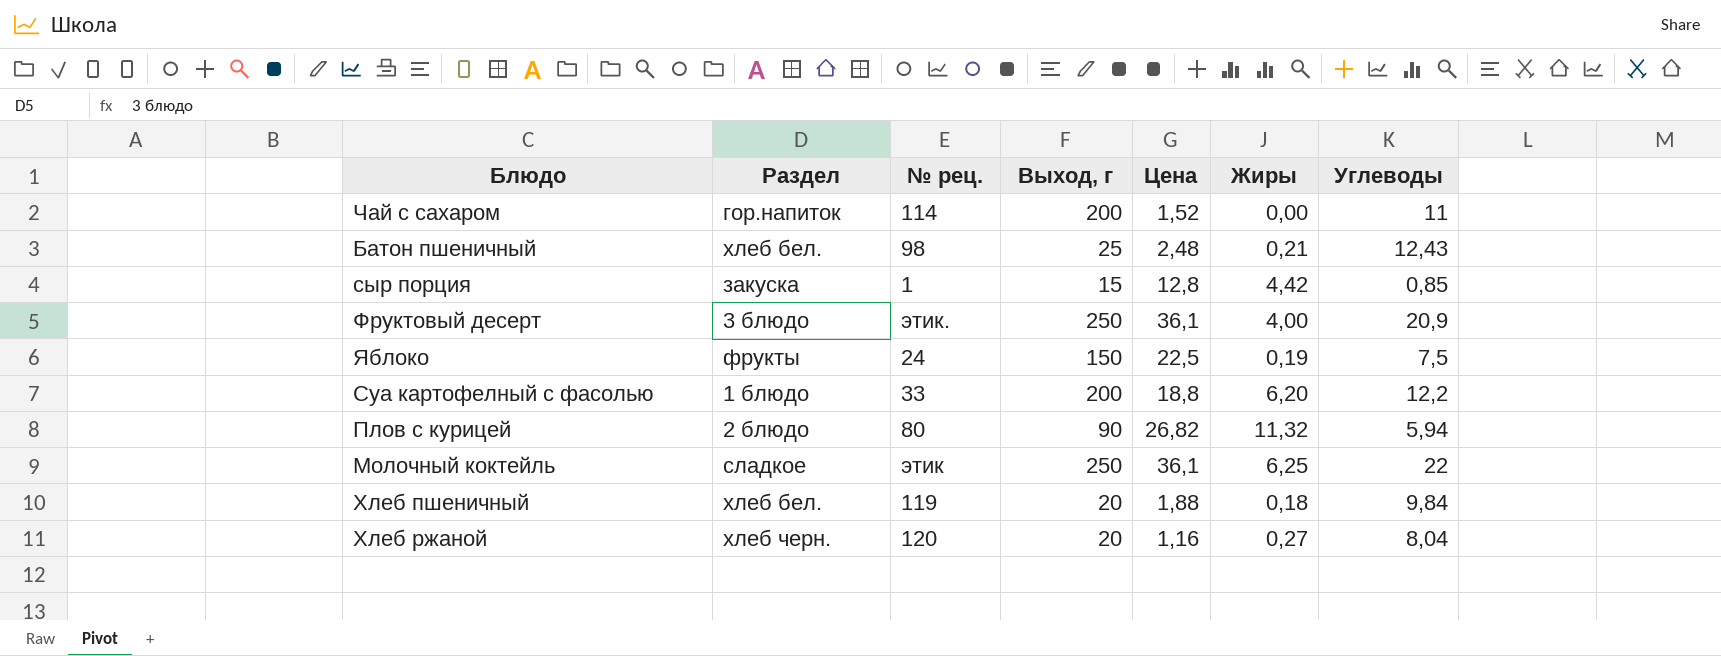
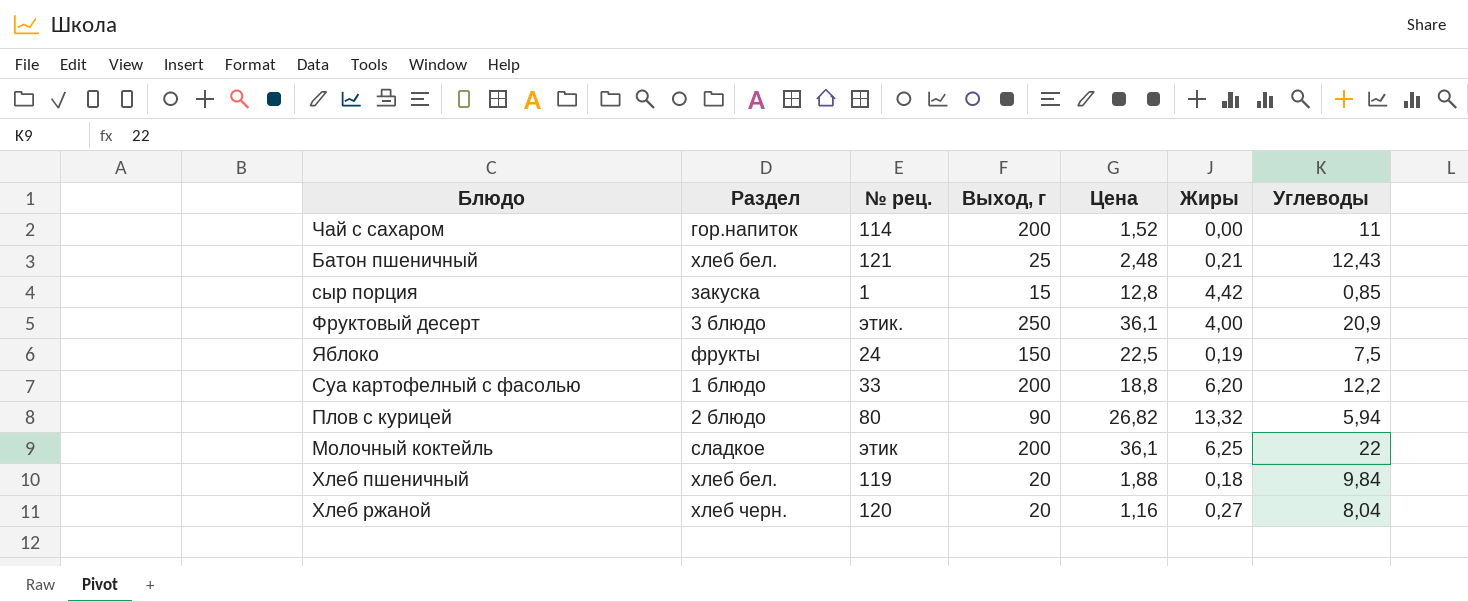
Батон пшеничный | № рец.: 98 -> 121
Плов с курицей | Жиры: 11,32 -> 13,32
Молочный коктейль | Выход, г: 250 -> 200

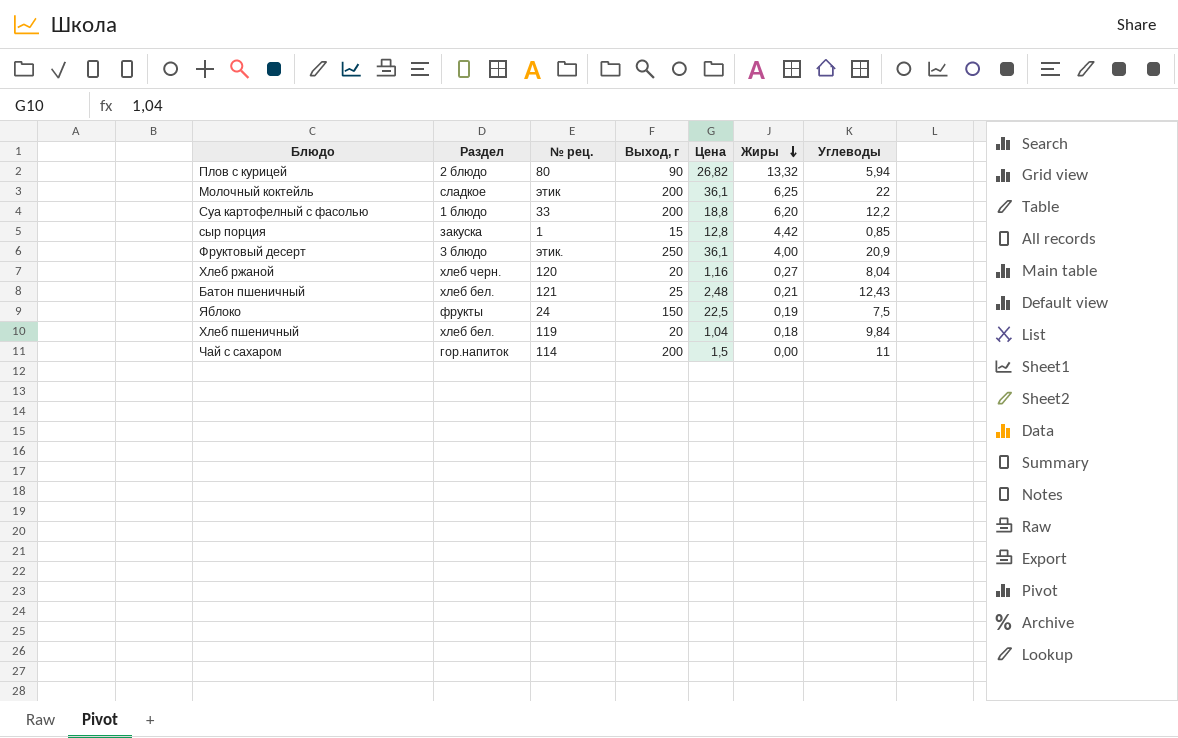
row order: none -> Жиры descending
Хлеб пшеничный | Цена: 1,88 -> 1,04
Чай с сахаром | Цена: 1,52 -> 1,5

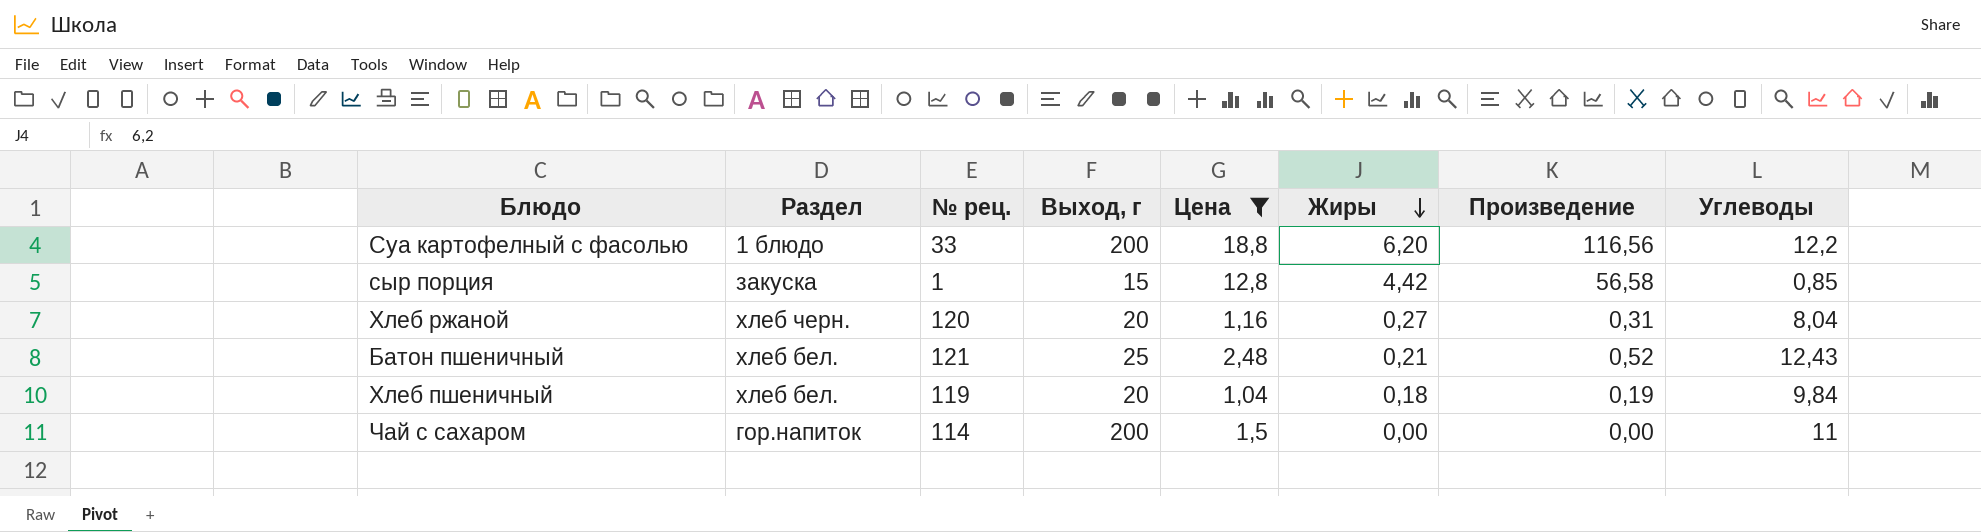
filter: none -> Цена <= 18,8
column Произведение | formula: none -> [Цена] * [Жиры]

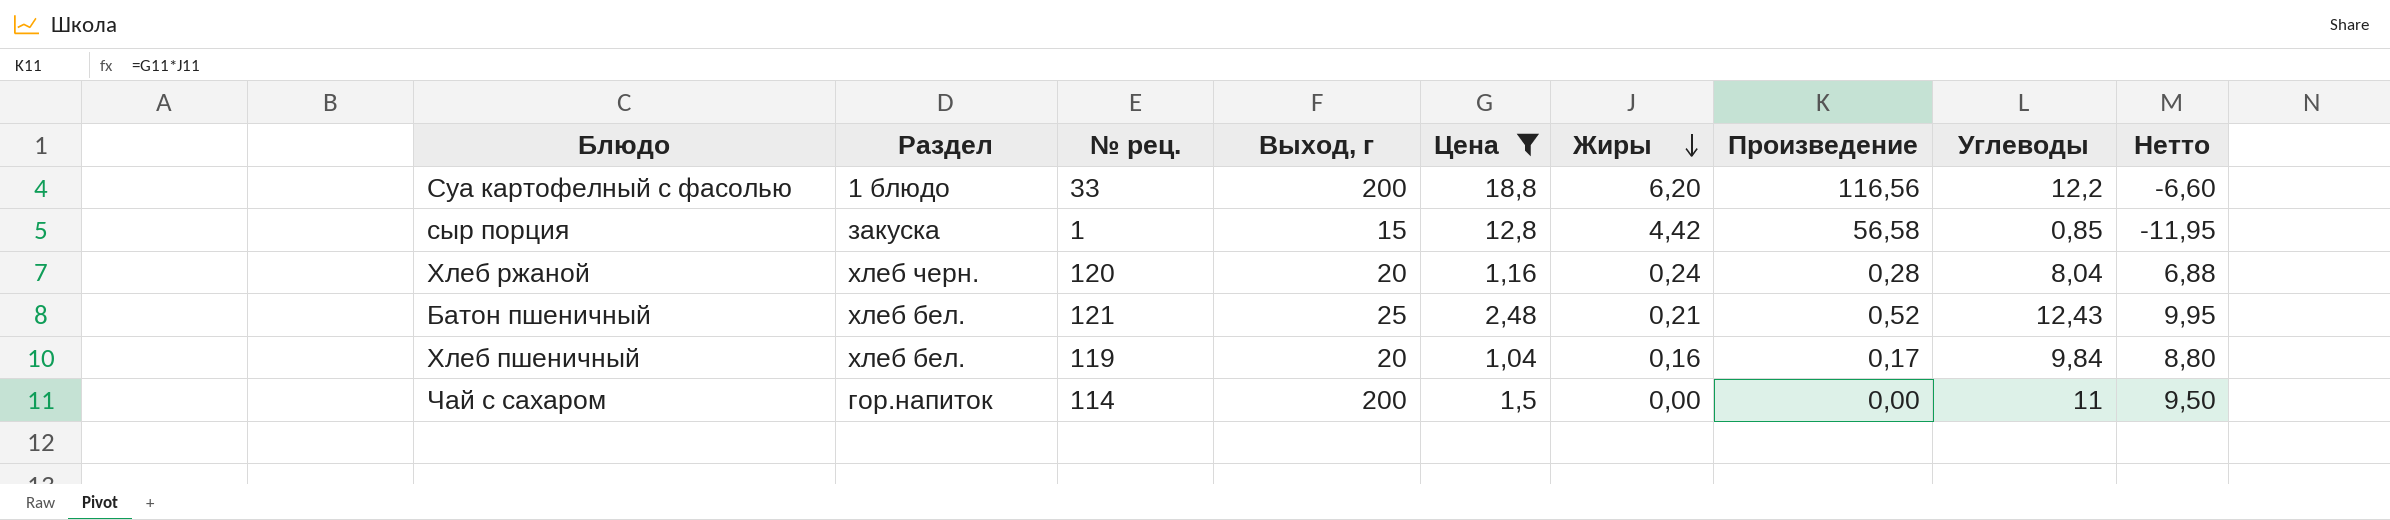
column Нетто | formula: none -> [Углеводы] - [Цена]
Хлеб ржаной | Жиры: 0,27 -> 0,24
Хлеб ржаной | Произведение: 0,31 -> 0,28
Хлеб пшеничный | Жиры: 0,18 -> 0,16
Хлеб пшеничный | Произведение: 0,19 -> 0,17

